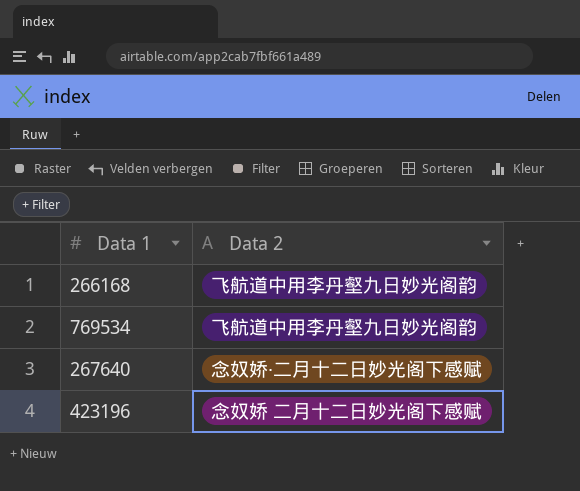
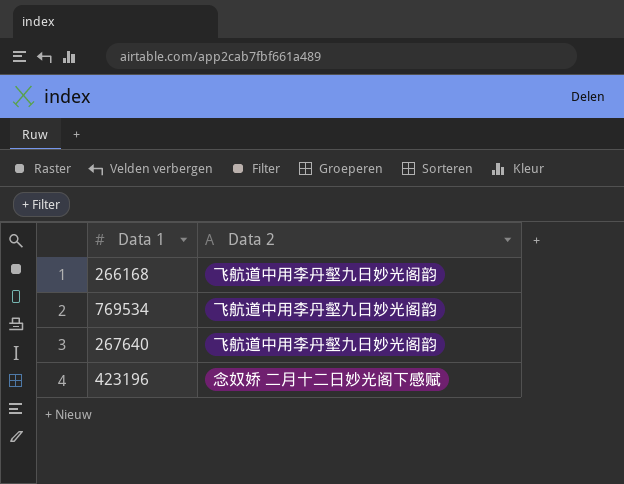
267640 | Data 2: 念奴娇·二月十二日妙光阁下感赋 -> 飞航道中用李丹壑九日妙光阁韵

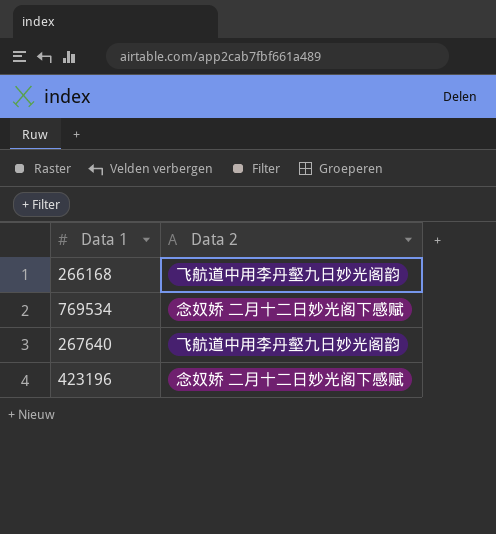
769534 | Data 2: 飞航道中用李丹壑九日妙光阁韵 -> 念奴娇 二月十二日妙光阁下感赋

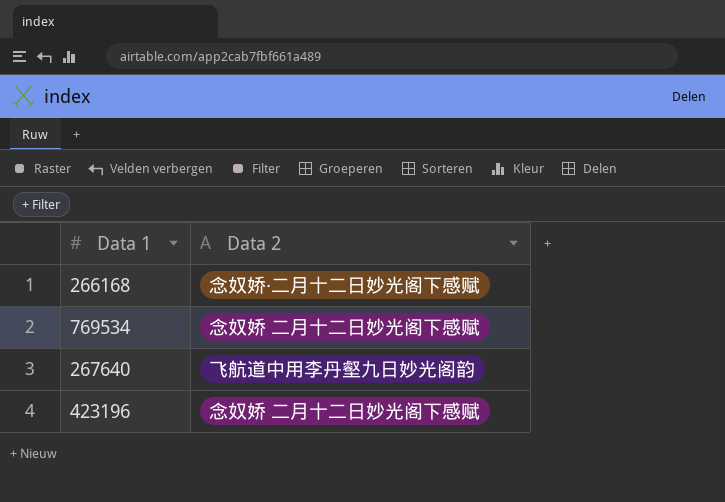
266168 | Data 2: 飞航道中用李丹壑九日妙光阁韵 -> 念奴娇·二月十二日妙光阁下感赋

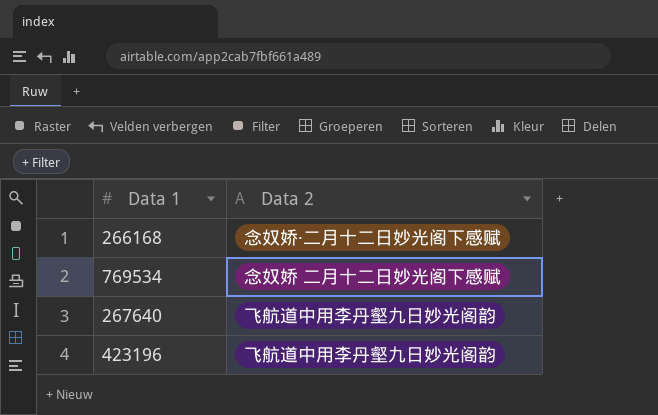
423196 | Data 2: 念奴娇 二月十二日妙光阁下感赋 -> 飞航道中用李丹壑九日妙光阁韵

